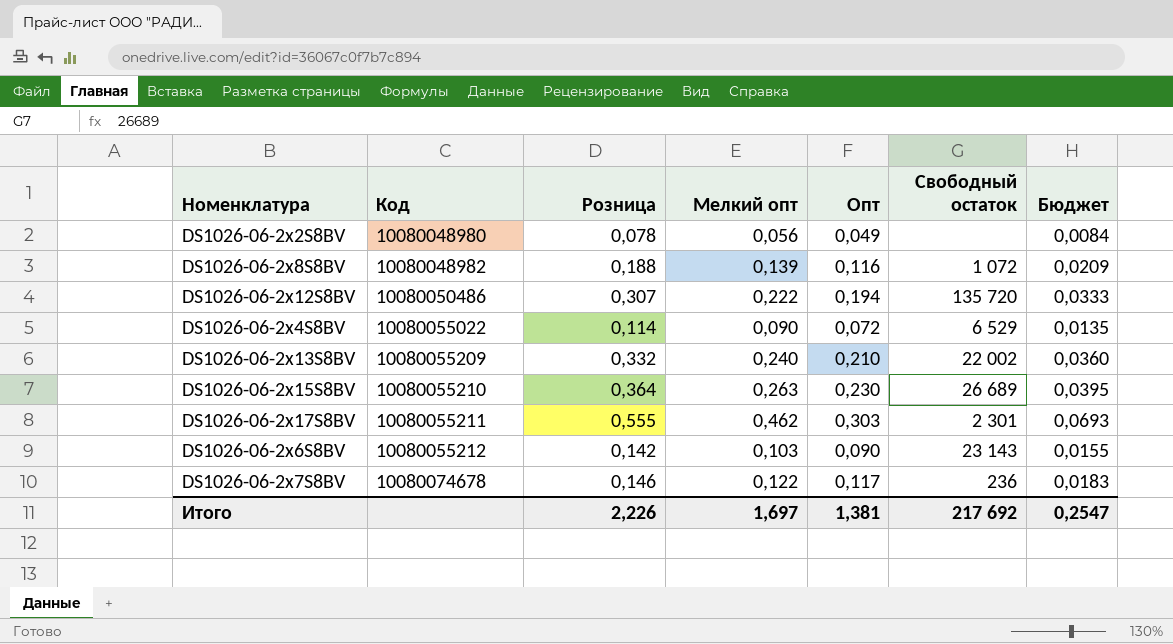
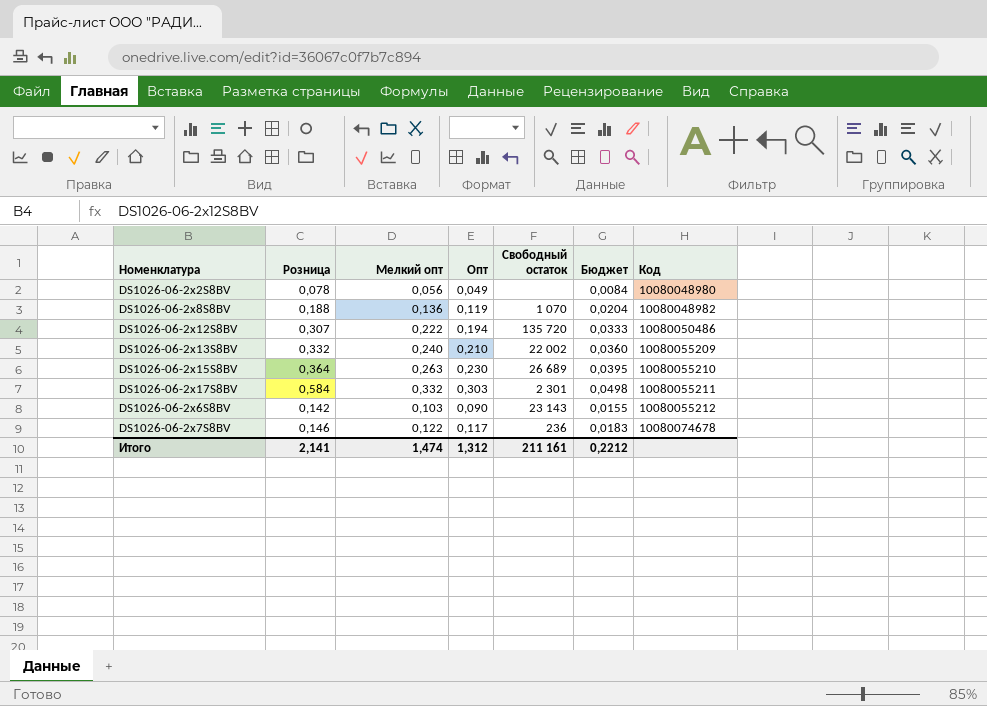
column Код | position: 2 -> 7
row DS1026-06-2x4S8BV: 10080055022 | 0,114 | 0,090 | 0,072 | 6 529 | 0,0135 -> none
DS1026-06-2x8S8BV | Мелкий опт: 0,139 -> 0,136
DS1026-06-2x8S8BV | Опт: 0,116 -> 0,119
DS1026-06-2x8S8BV | Свободный остаток: 1 072 -> 1 070
DS1026-06-2x8S8BV | Бюджет: 0,0209 -> 0,0204
DS1026-06-2x17S8BV | Розница: 0,555 -> 0,584
DS1026-06-2x17S8BV | Мелкий опт: 0,462 -> 0,332
DS1026-06-2x17S8BV | Бюджет: 0,0693 -> 0,0498
Итого | Розница: 2,226 -> 2,141
Итого | Мелкий опт: 1,697 -> 1,474
Итого | Опт: 1,381 -> 1,312
Итого | Свободный остаток: 217 692 -> 211 161
Итого | Бюджет: 0,2547 -> 0,2212

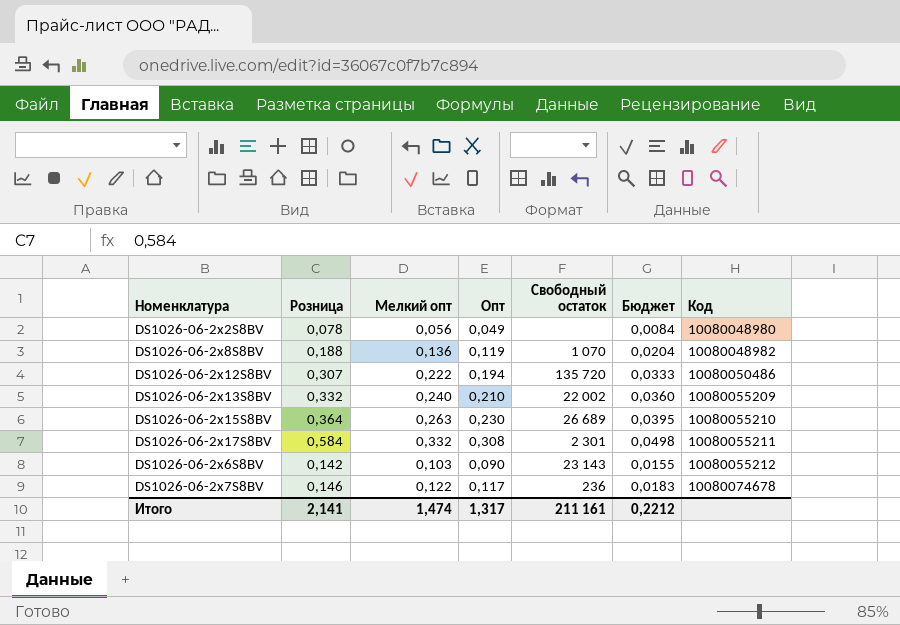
DS1026-06-2x17S8BV | Опт: 0,303 -> 0,308
Итого | Опт: 1,312 -> 1,317

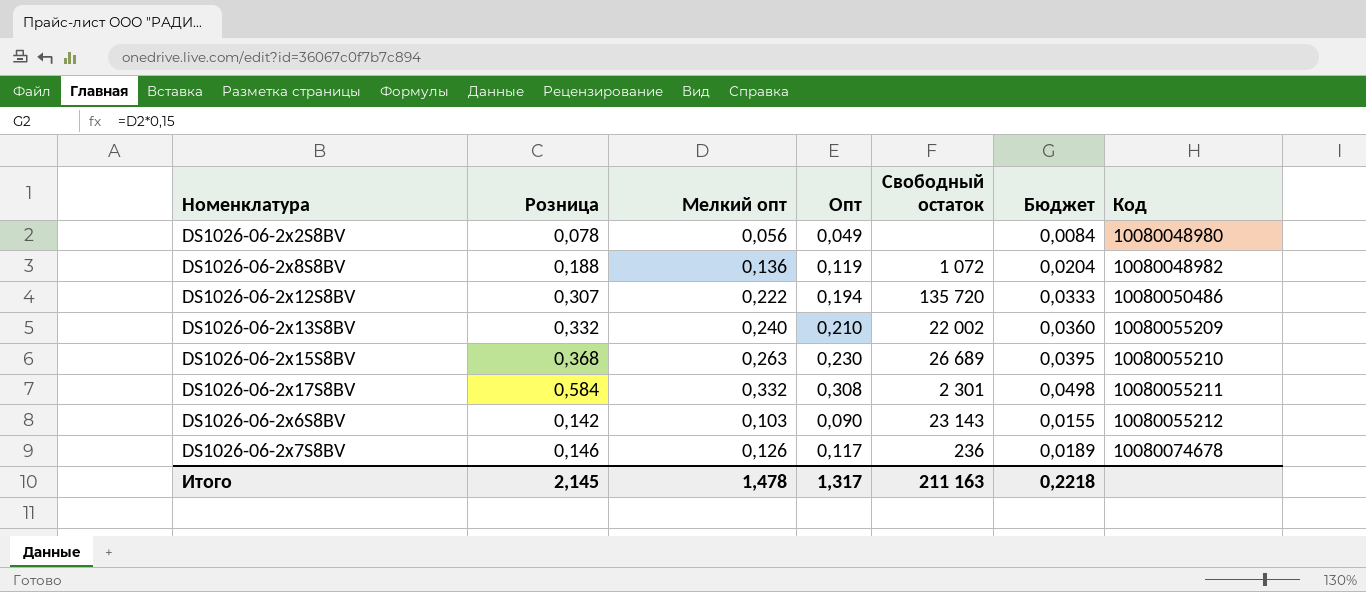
DS1026-06-2x8S8BV | Свободный остаток: 1 070 -> 1 072
DS1026-06-2x15S8BV | Розница: 0,364 -> 0,368
DS1026-06-2x7S8BV | Мелкий опт: 0,122 -> 0,126
DS1026-06-2x7S8BV | Бюджет: 0,0183 -> 0,0189
Итого | Розница: 2,141 -> 2,145
Итого | Мелкий опт: 1,474 -> 1,478
Итого | Свободный остаток: 211 161 -> 211 163
Итого | Бюджет: 0,2212 -> 0,2218

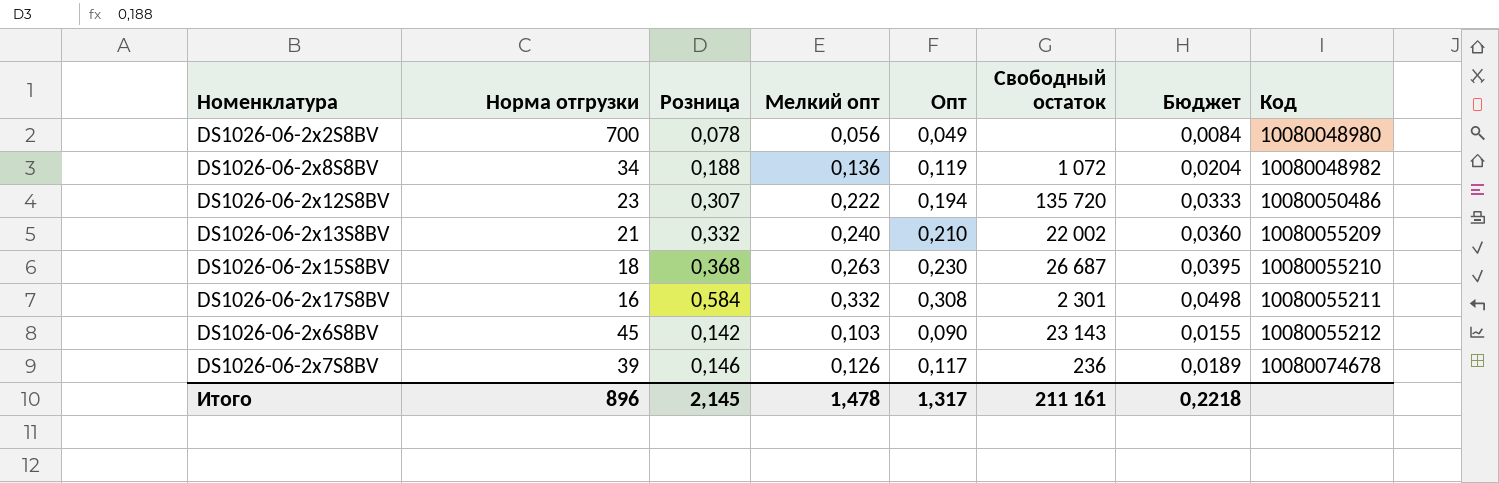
column Норма отгрузки | position: none -> 2
DS1026-06-2x15S8BV | Свободный остаток: 26 689 -> 26 687
Итого | Свободный остаток: 211 163 -> 211 161

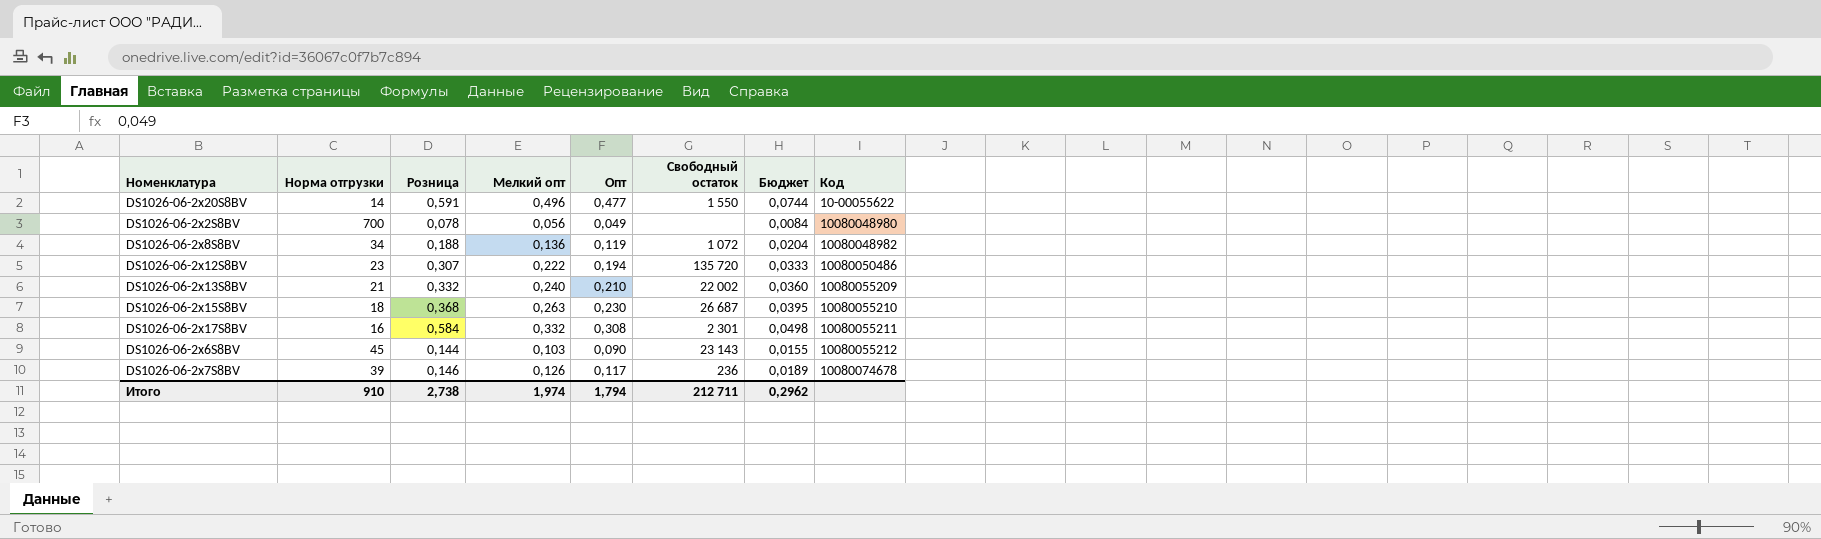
row DS1026-06-2x20S8BV: none -> 14 | 0,591 | 0,496 | 0,477 | 1 550 | 0,0744 | 10-00055622
DS1026-06-2x6S8BV | Розница: 0,142 -> 0,144
Итого | Норма отгрузки: 896 -> 910
Итого | Розница: 2,145 -> 2,738
Итого | Мелкий опт: 1,478 -> 1,974
Итого | Опт: 1,317 -> 1,794
Итого | Свободный остаток: 211 161 -> 212 711
Итого | Бюджет: 0,2218 -> 0,2962

